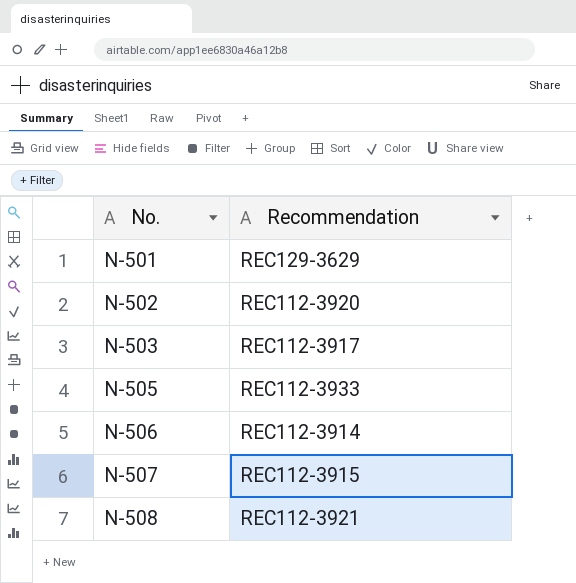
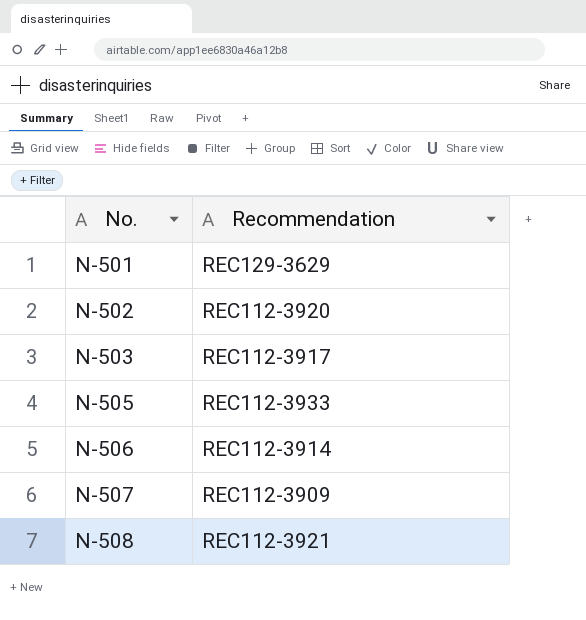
N-507 | Recommendation: REC112-3915 -> REC112-3909

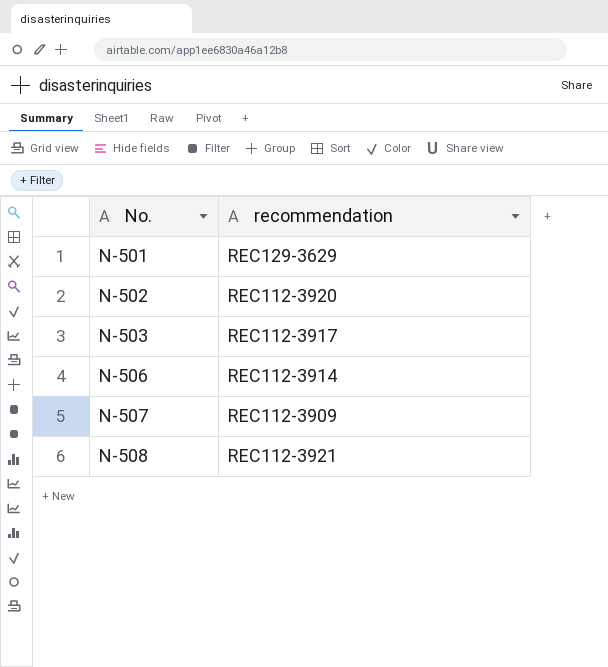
column name: Recommendation -> recommendation
row N-505: REC112-3933 -> none

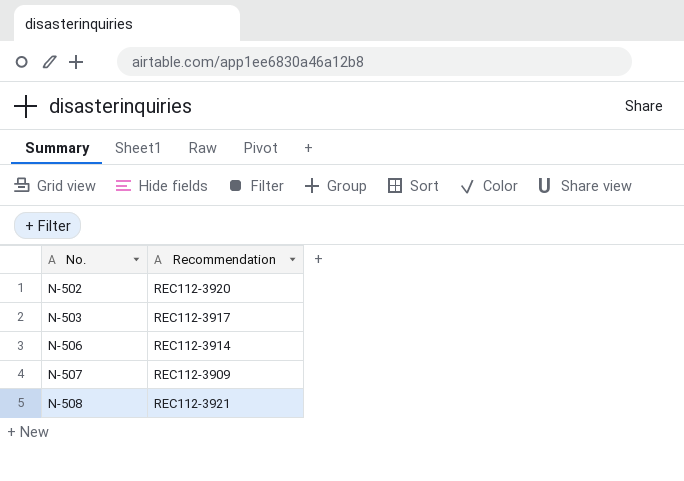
column name: recommendation -> Recommendation
row N-501: REC129-3629 -> none

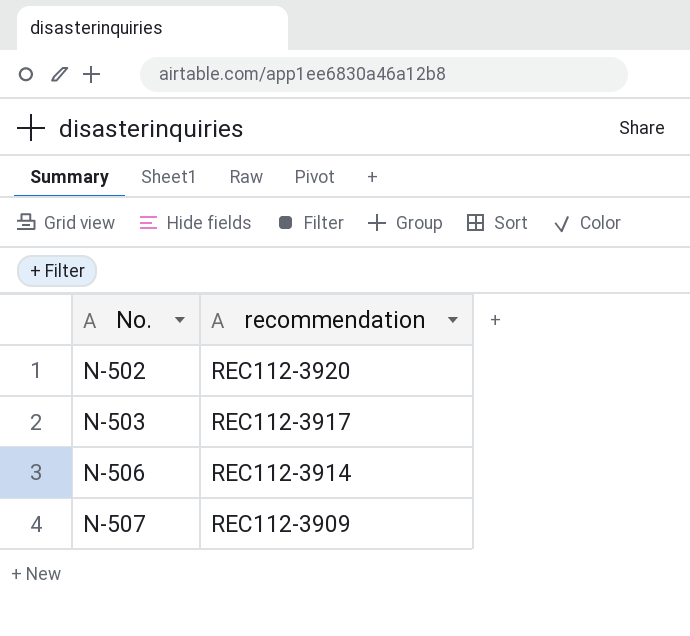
column name: Recommendation -> recommendation
row N-508: REC112-3921 -> none

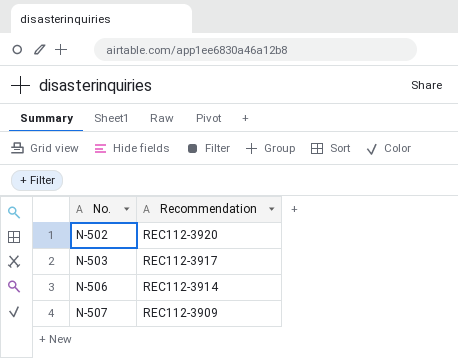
column name: recommendation -> Recommendation

